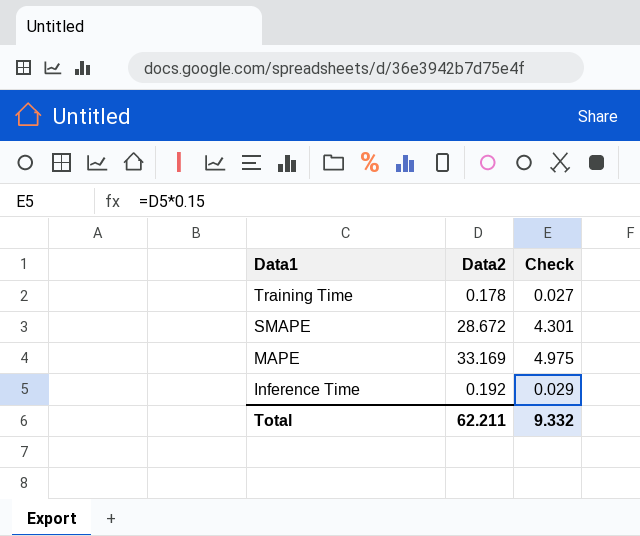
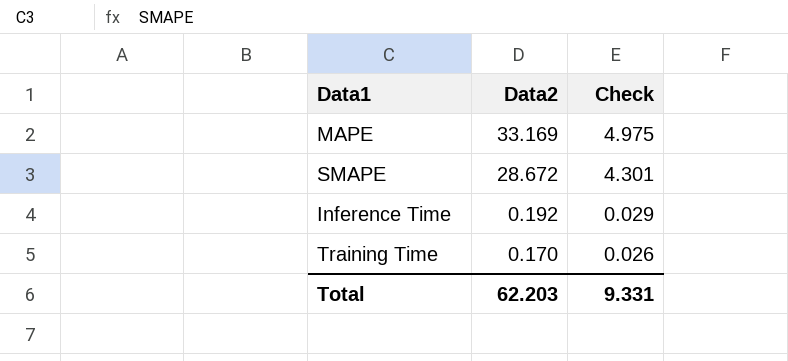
row order: Data1 descending -> Data2 descending
Training Time | Data2: 0.178 -> 0.170
Training Time | Check: 0.027 -> 0.026
Total | Data2: 62.211 -> 62.203
Total | Check: 9.332 -> 9.331

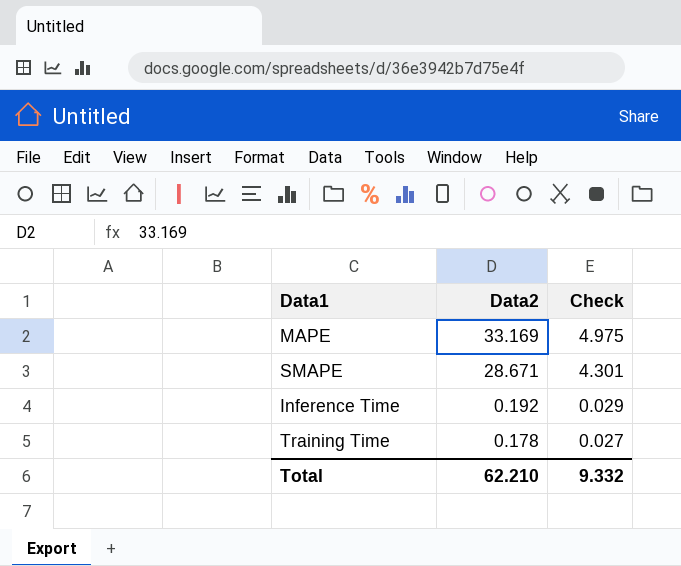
SMAPE | Data2: 28.672 -> 28.671
Training Time | Data2: 0.170 -> 0.178
Training Time | Check: 0.026 -> 0.027
Total | Data2: 62.203 -> 62.210
Total | Check: 9.331 -> 9.332

